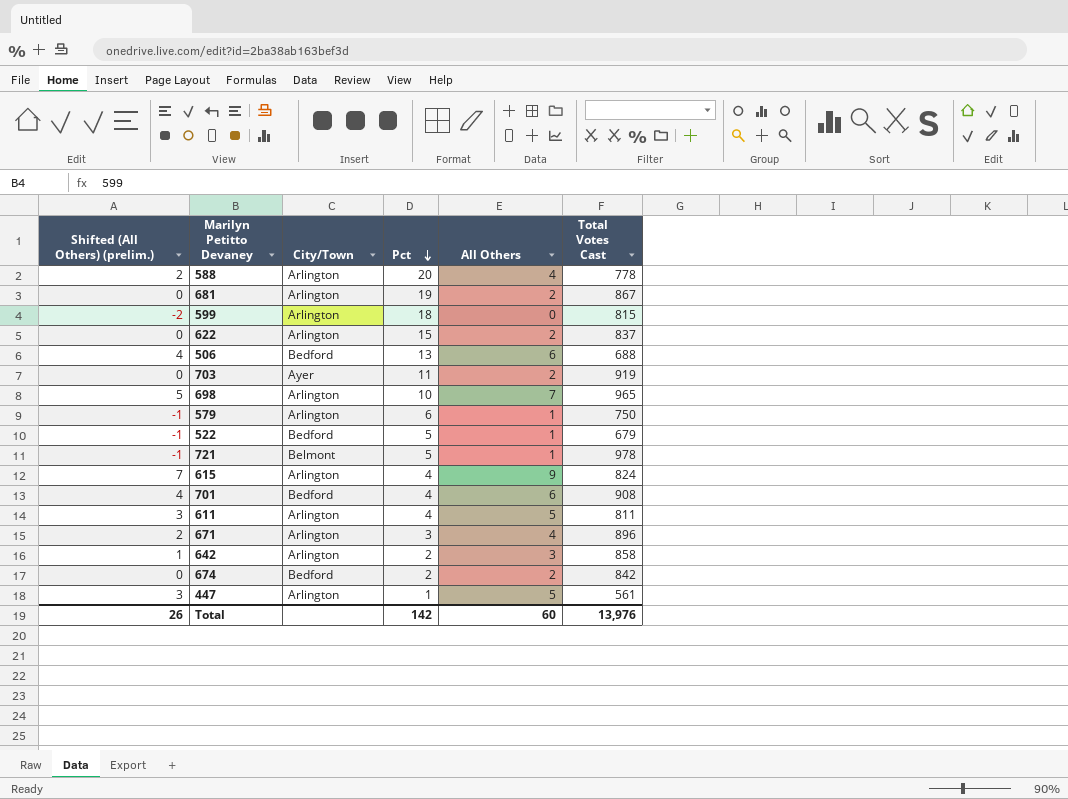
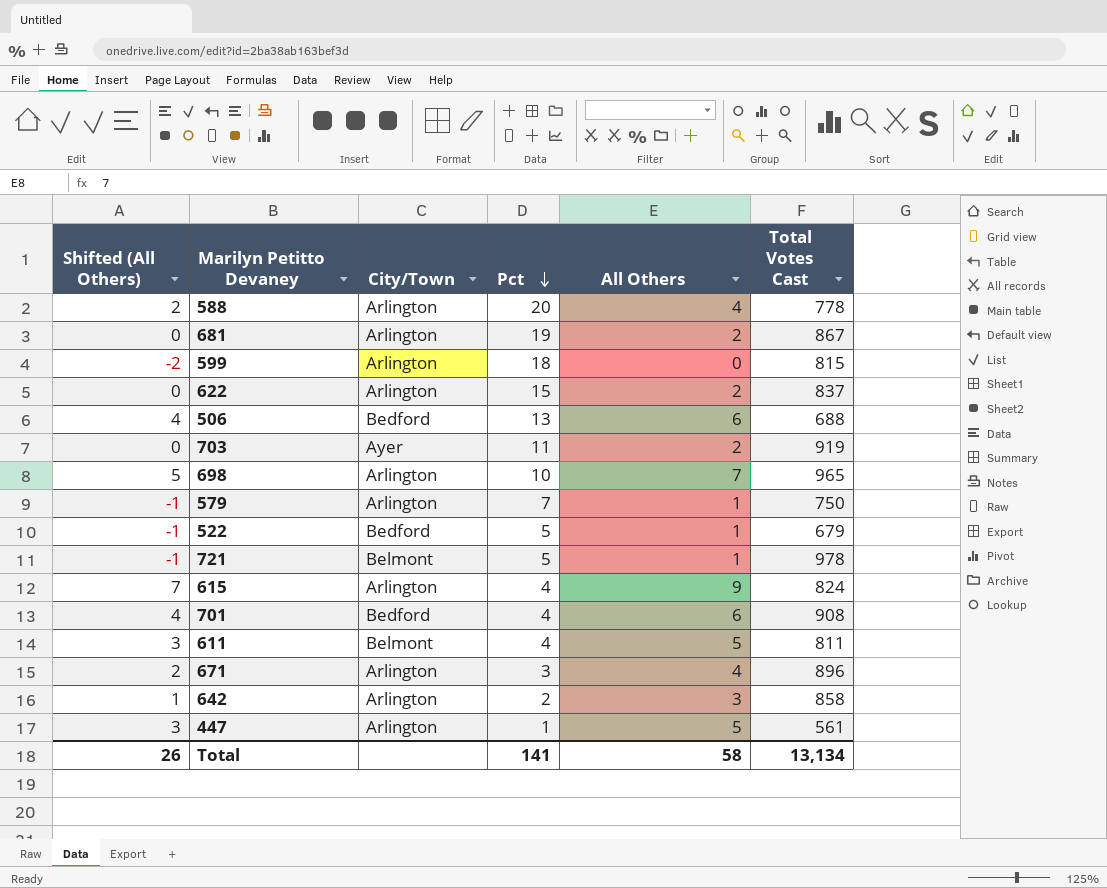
column name: Shifted (All Others) (prelim.) -> Shifted (All Others)
row 674: 0 | Bedford | 2 | 2 | 842 -> none
579 | Pct: 6 -> 7
611 | City/Town: Arlington -> Belmont
Total | Pct: 142 -> 141
Total | All Others: 60 -> 58
Total | Total Votes Cast: 13,976 -> 13,134

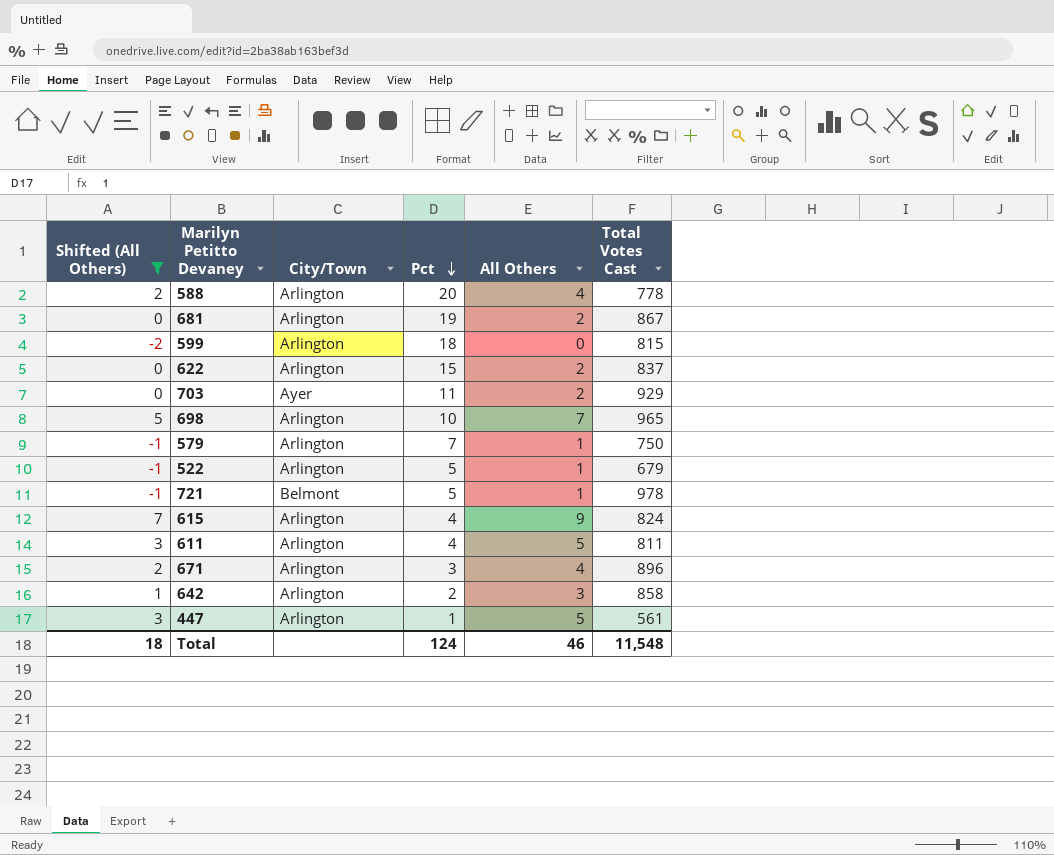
filter: none -> Shifted (All Others) != 4
703 | Total Votes Cast: 919 -> 929
522 | City/Town: Bedford -> Arlington
611 | City/Town: Belmont -> Arlington
Total | Shifted (All Others): 26 -> 18
Total | Pct: 141 -> 124
Total | All Others: 58 -> 46
Total | Total Votes Cast: 13,134 -> 11,548

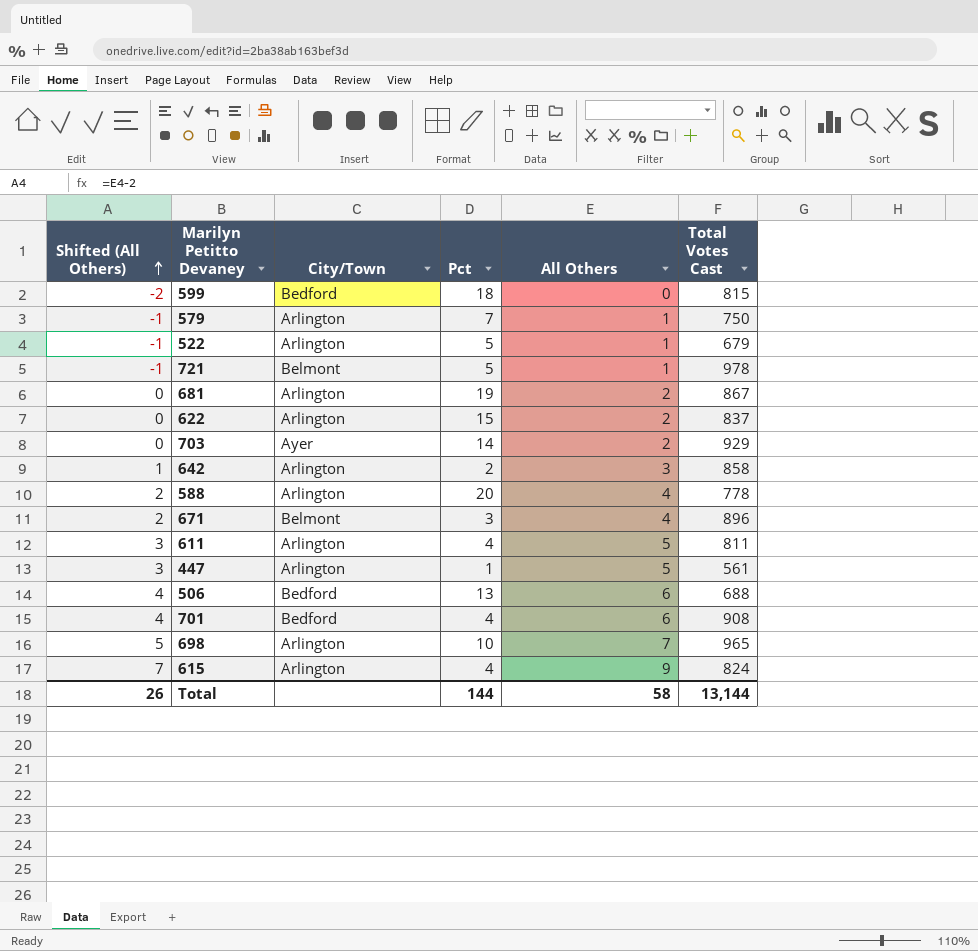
filter: Shifted (All Others) != 4 -> none
row order: Pct descending -> Shifted (All Others) ascending
599 | City/Town: Arlington -> Bedford
703 | Pct: 11 -> 14
671 | City/Town: Arlington -> Belmont
Total | Shifted (All Others): 18 -> 26
Total | Pct: 124 -> 144
Total | All Others: 46 -> 58
Total | Total Votes Cast: 11,548 -> 13,144

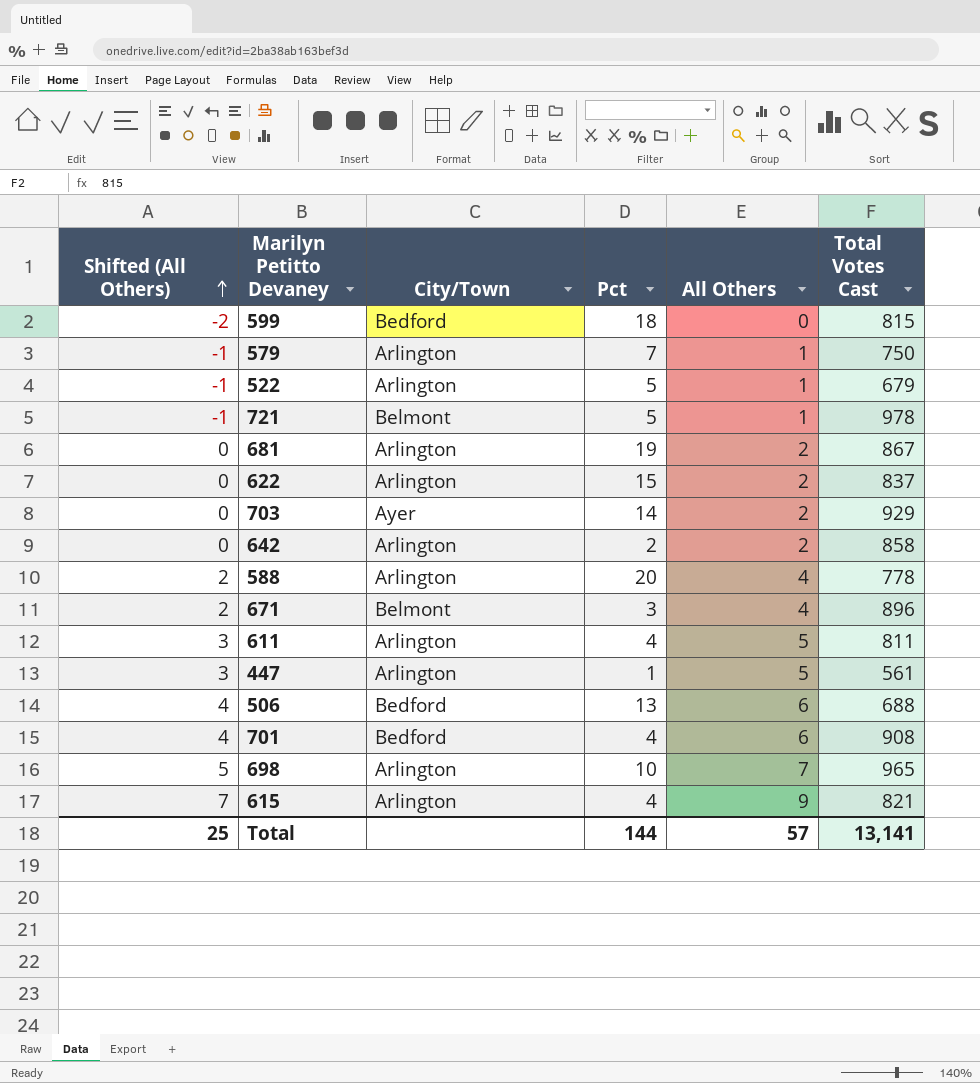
642 | Shifted (All Others): 1 -> 0
642 | All Others: 3 -> 2
615 | Total Votes Cast: 824 -> 821
Total | Shifted (All Others): 26 -> 25
Total | All Others: 58 -> 57
Total | Total Votes Cast: 13,144 -> 13,141

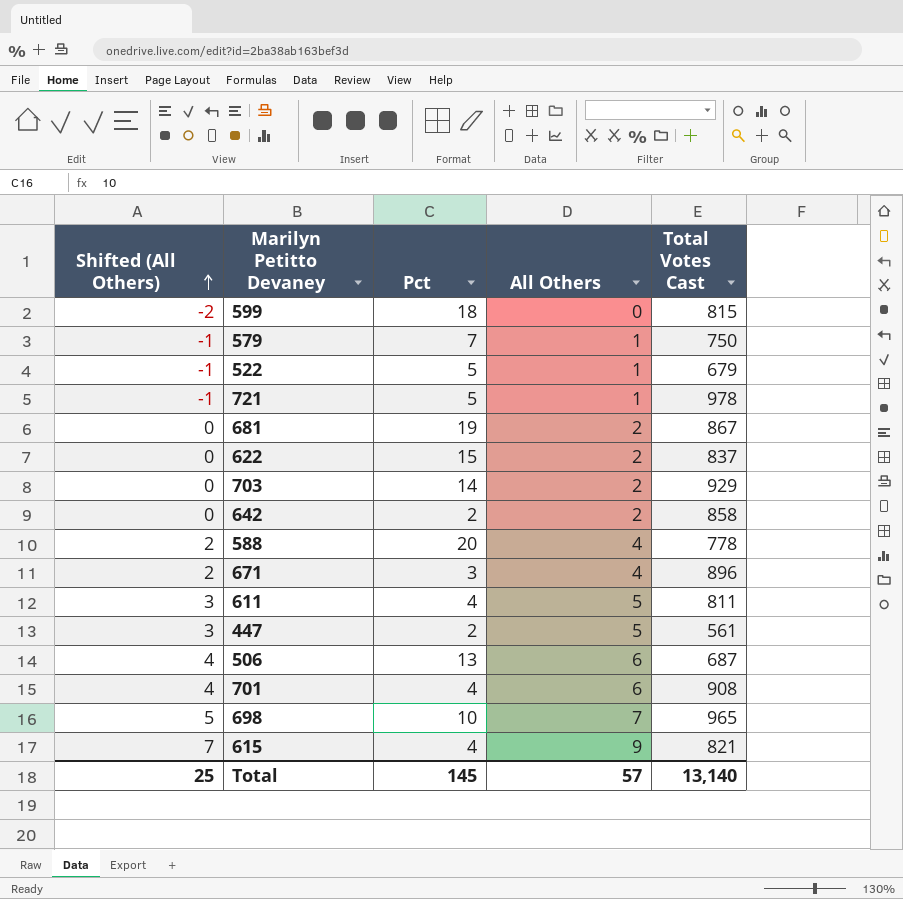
column City/Town | position: 3 -> none
447 | Pct: 1 -> 2
506 | Total Votes Cast: 688 -> 687
Total | Pct: 144 -> 145
Total | Total Votes Cast: 13,141 -> 13,140

